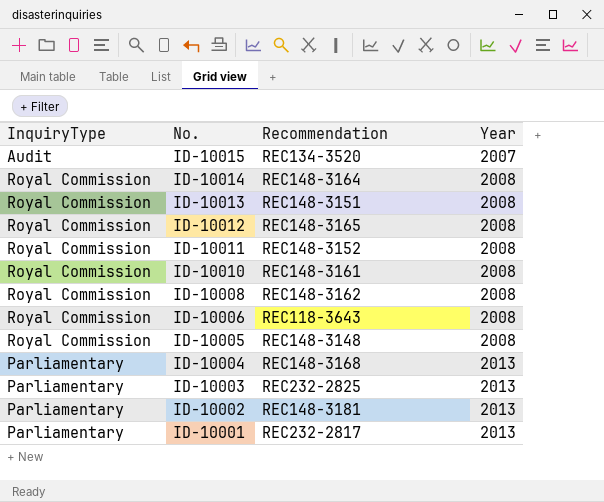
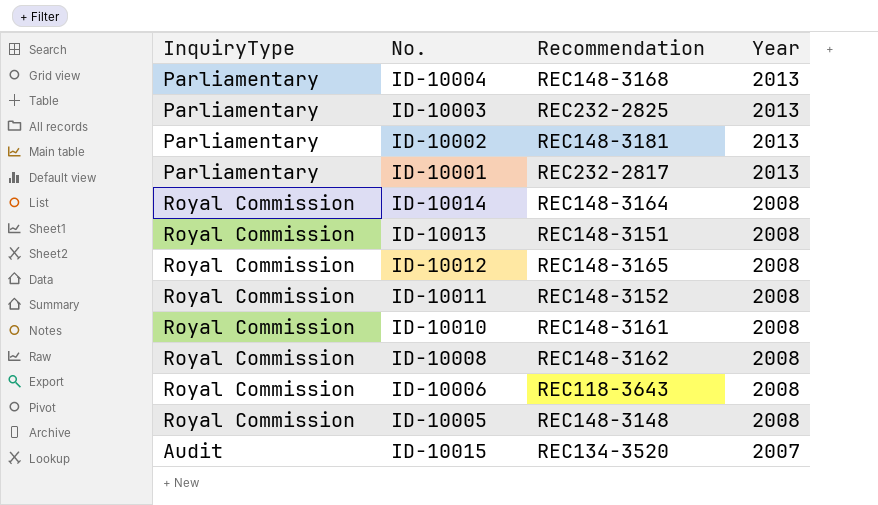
row order: No. descending -> Year descending

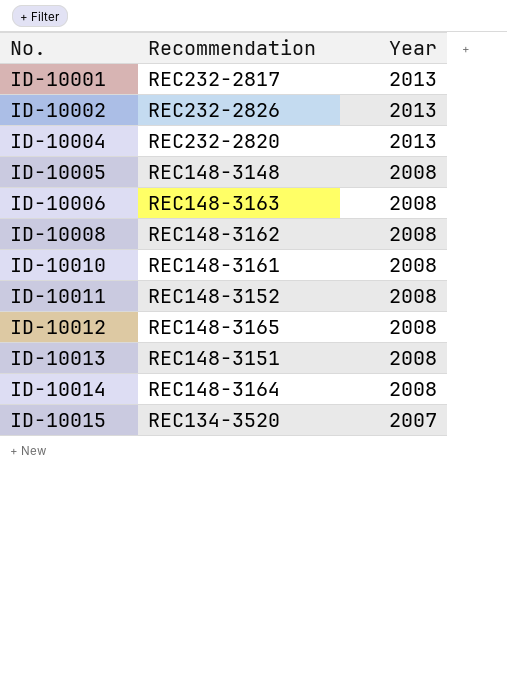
row order: Year descending -> No. ascending
column InquiryType | position: 1 -> none
row ID-10003: Parliamentary | REC232-2825 | 2013 -> none
ID-10002 | Recommendation: REC148-3181 -> REC232-2826
ID-10004 | Recommendation: REC148-3168 -> REC232-2820
ID-10006 | Recommendation: REC118-3643 -> REC148-3163

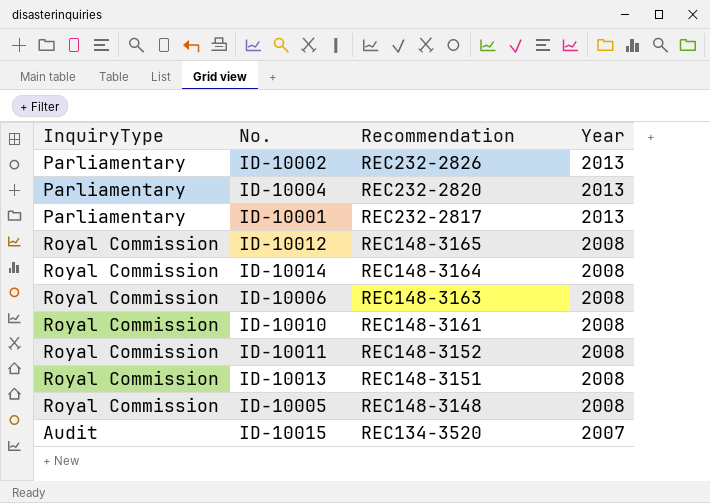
row order: No. ascending -> Recommendation descending
column InquiryType | position: none -> 1
row ID-10008: REC148-3162 | 2008 -> none

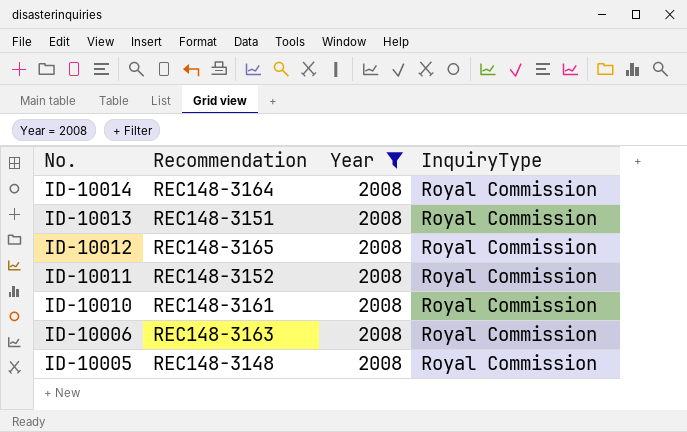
filter: none -> Year = 2008
row order: Recommendation descending -> No. descending
column InquiryType | position: 1 -> 4

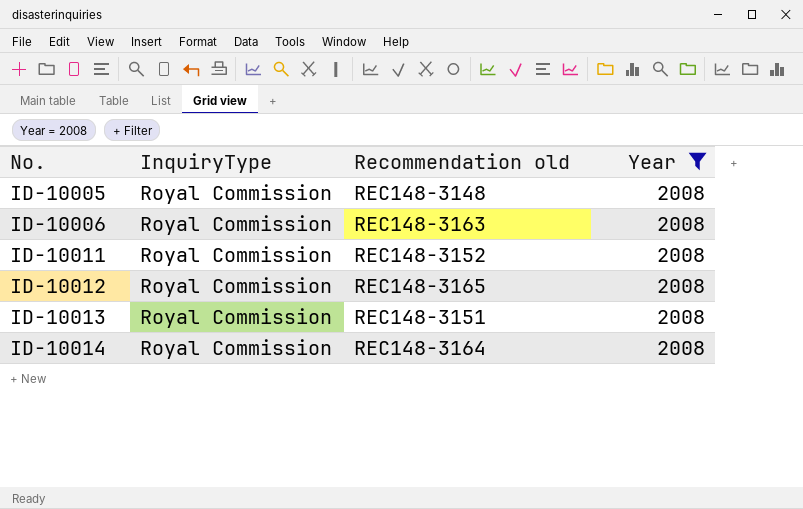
row order: No. descending -> No. ascending
column InquiryType | position: 4 -> 2
column name: Recommendation -> Recommendation old
row ID-10010: REC148-3161 | 2008 | Royal Commission -> none

